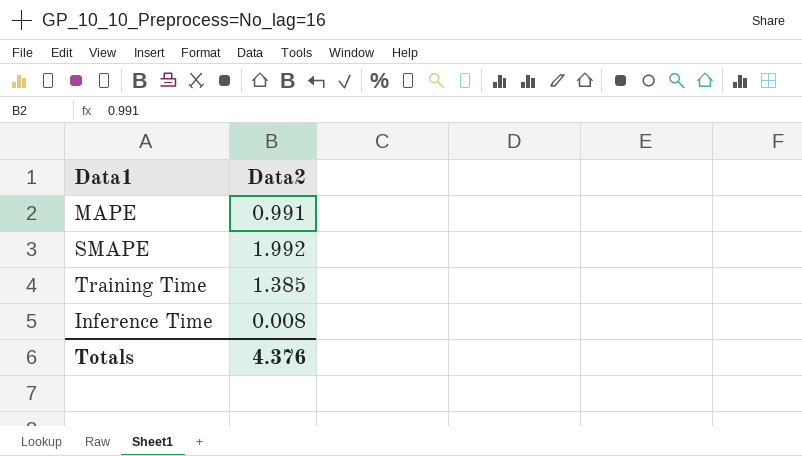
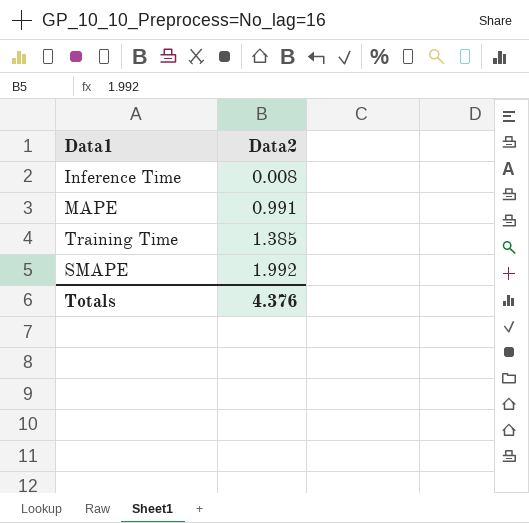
row order: none -> Data2 ascending

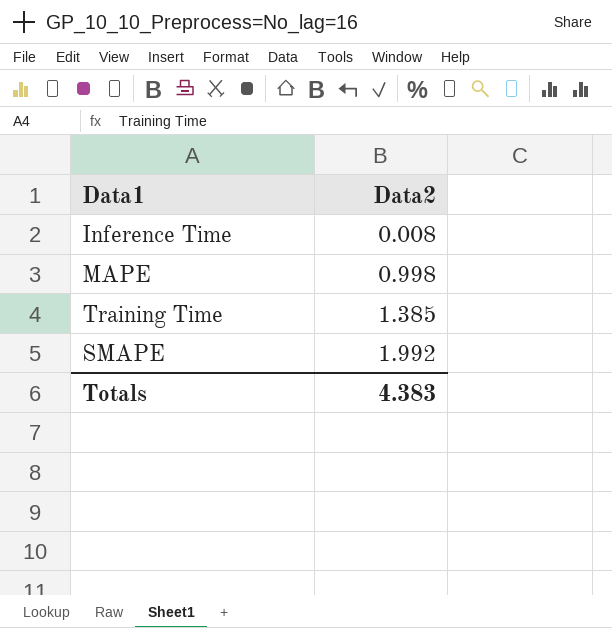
MAPE | Data2: 0.991 -> 0.998
Totals | Data2: 4.376 -> 4.383

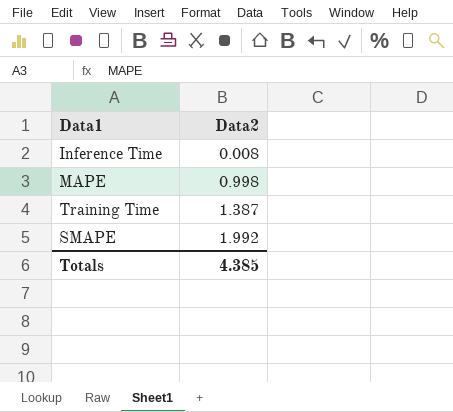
Training Time | Data2: 1.385 -> 1.387
Totals | Data2: 4.383 -> 4.385

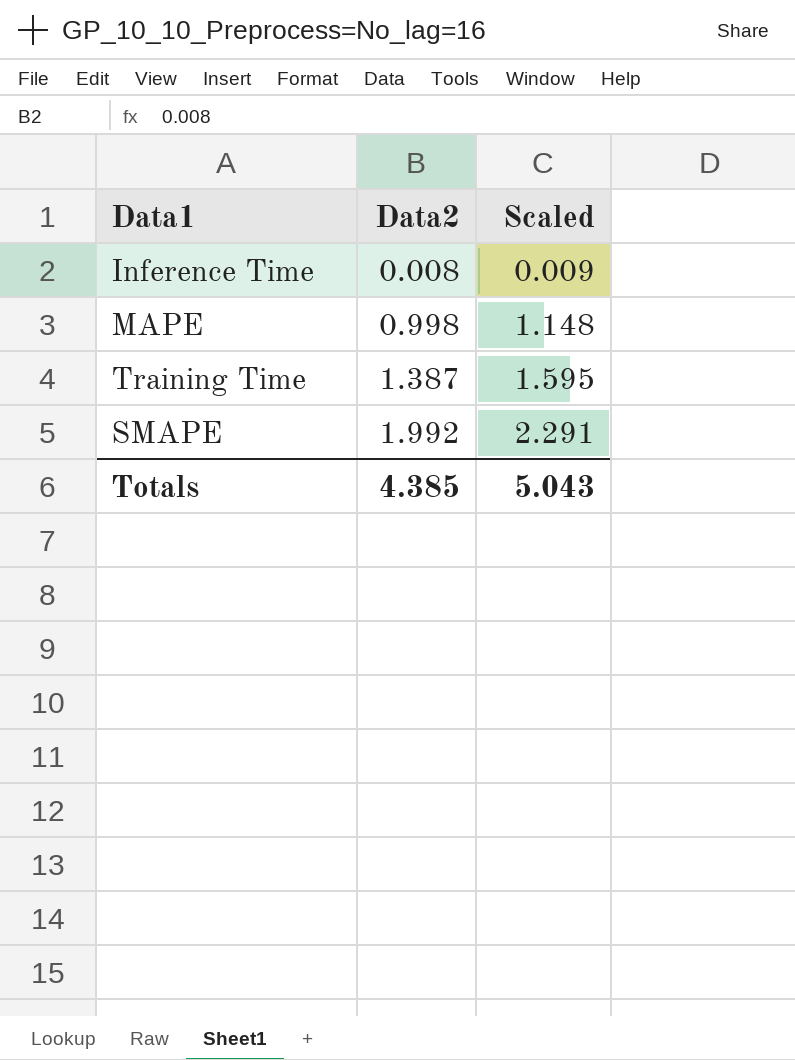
column Scaled | formula: none -> [Data2] * 1.15

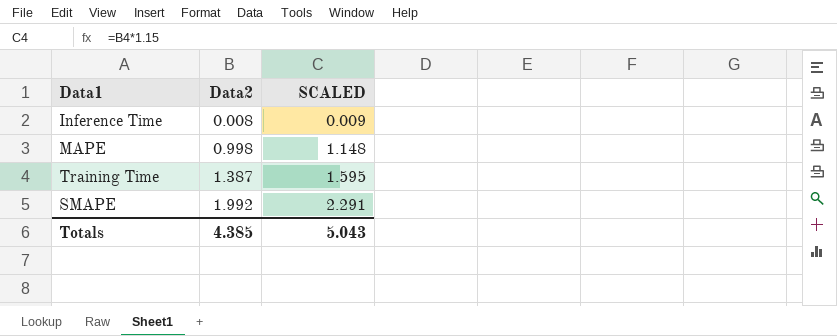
column name: Scaled -> SCALED

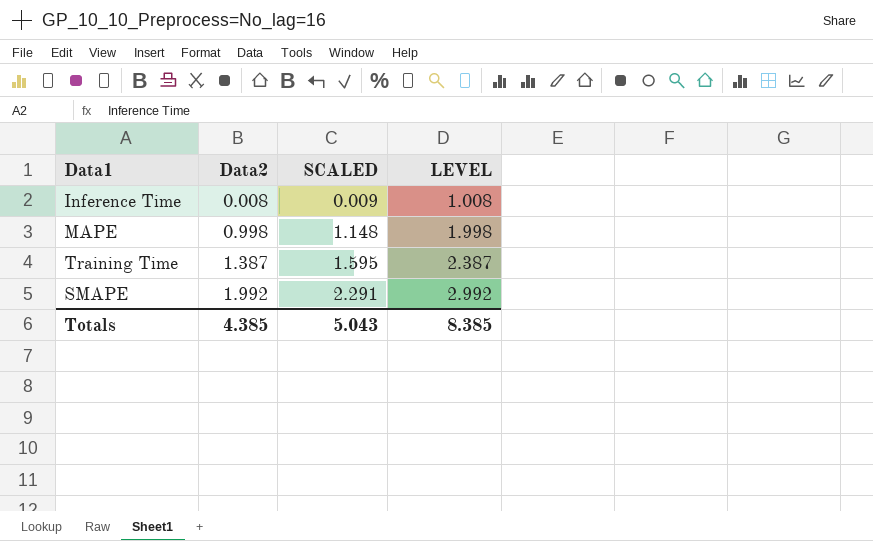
column LEVEL | formula: none -> [Data2] + 1

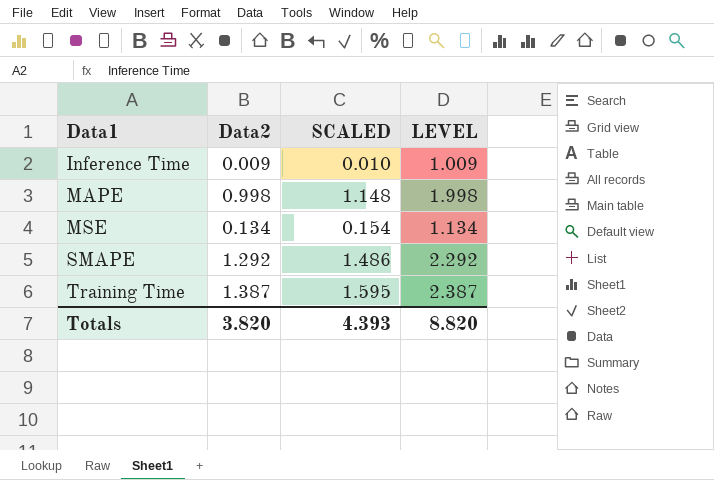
row order: Data2 ascending -> Data1 ascending
Inference Time | Data2: 0.008 -> 0.009
Inference Time | SCALED: 0.009 -> 0.010
Inference Time | LEVEL: 1.008 -> 1.009
row MSE: none -> 0.134 | 0.154 | 1.134
SMAPE | Data2: 1.992 -> 1.292
SMAPE | SCALED: 2.291 -> 1.486
SMAPE | LEVEL: 2.992 -> 2.292
Totals | Data2: 4.385 -> 3.820
Totals | SCALED: 5.043 -> 4.393
Totals | LEVEL: 8.385 -> 8.820

